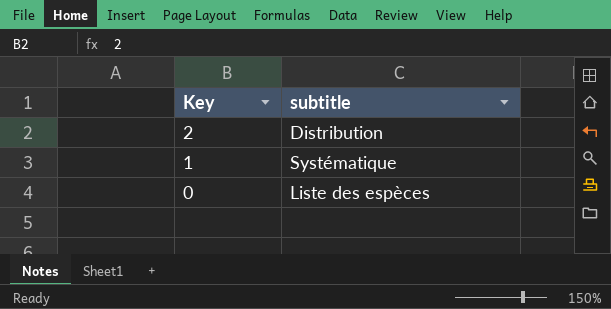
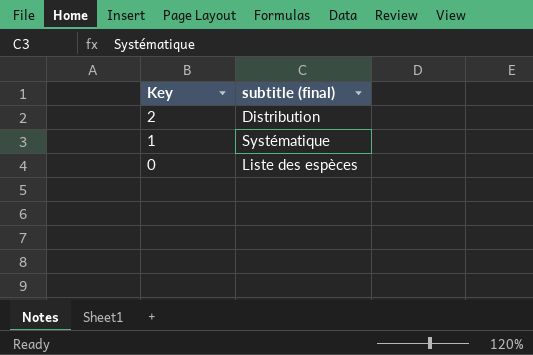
column name: subtitle -> subtitle (final)

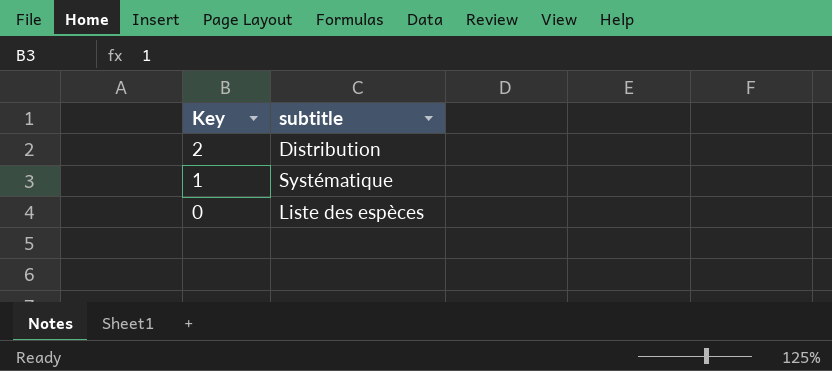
column name: subtitle (final) -> subtitle

